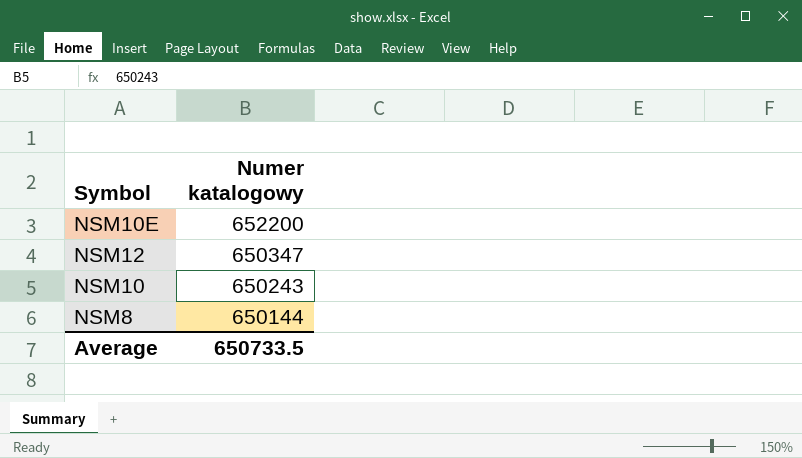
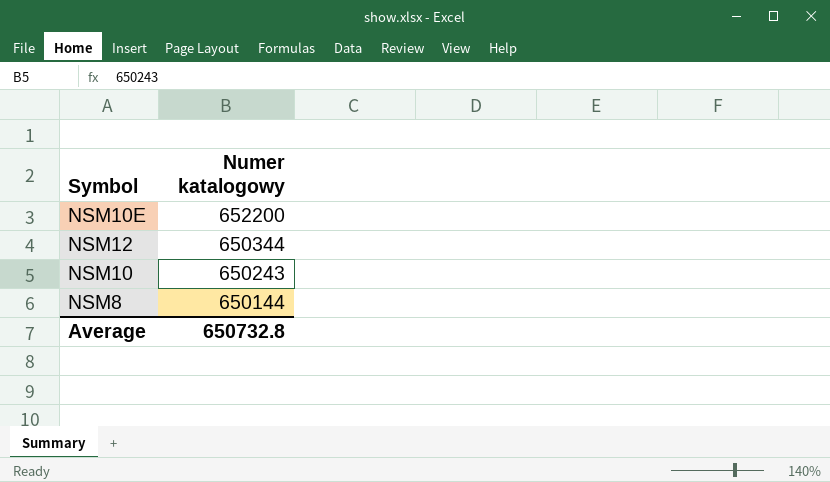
NSM12 | Numer katalogowy: 650347 -> 650344
Average | Numer katalogowy: 650733.5 -> 650732.8

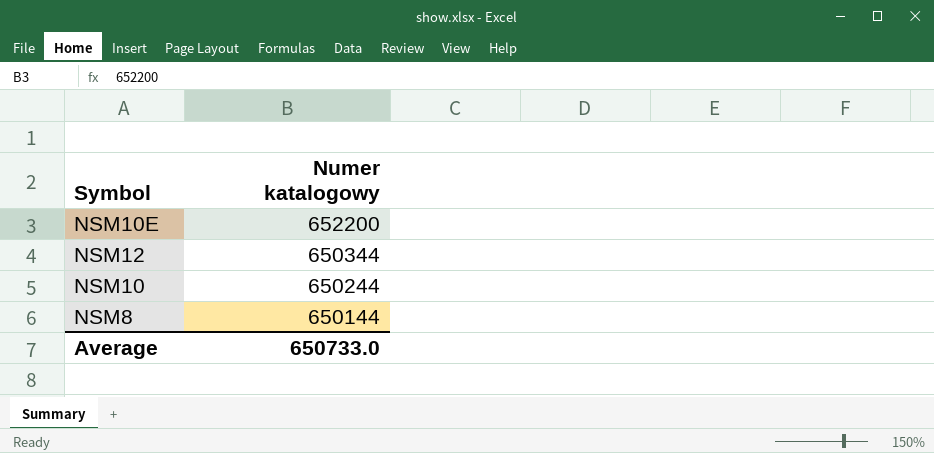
NSM10 | Numer katalogowy: 650243 -> 650244
Average | Numer katalogowy: 650732.8 -> 650733.0

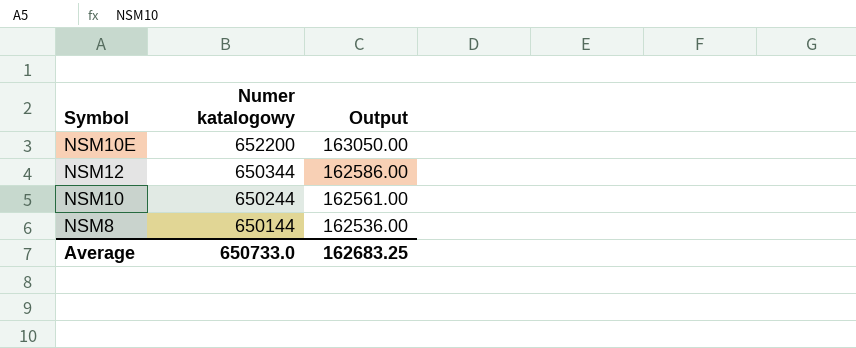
column Output | formula: none -> [Numer katalogowy] * 0.25

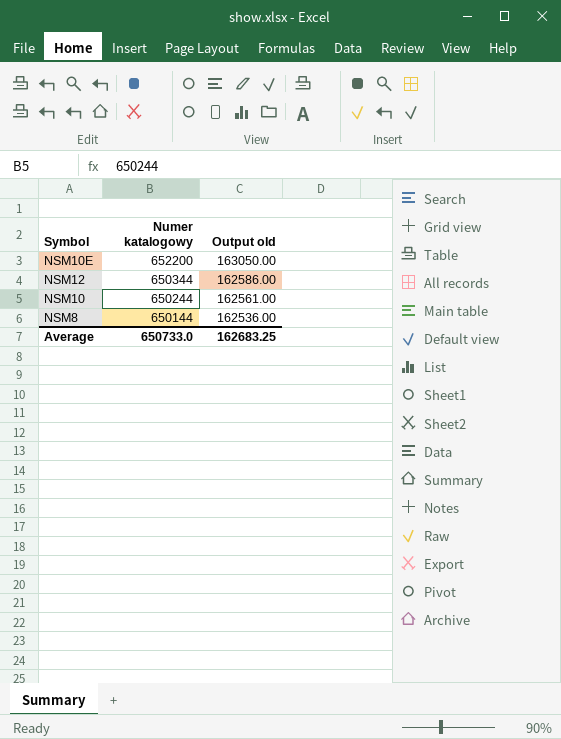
column name: Output -> Output old

